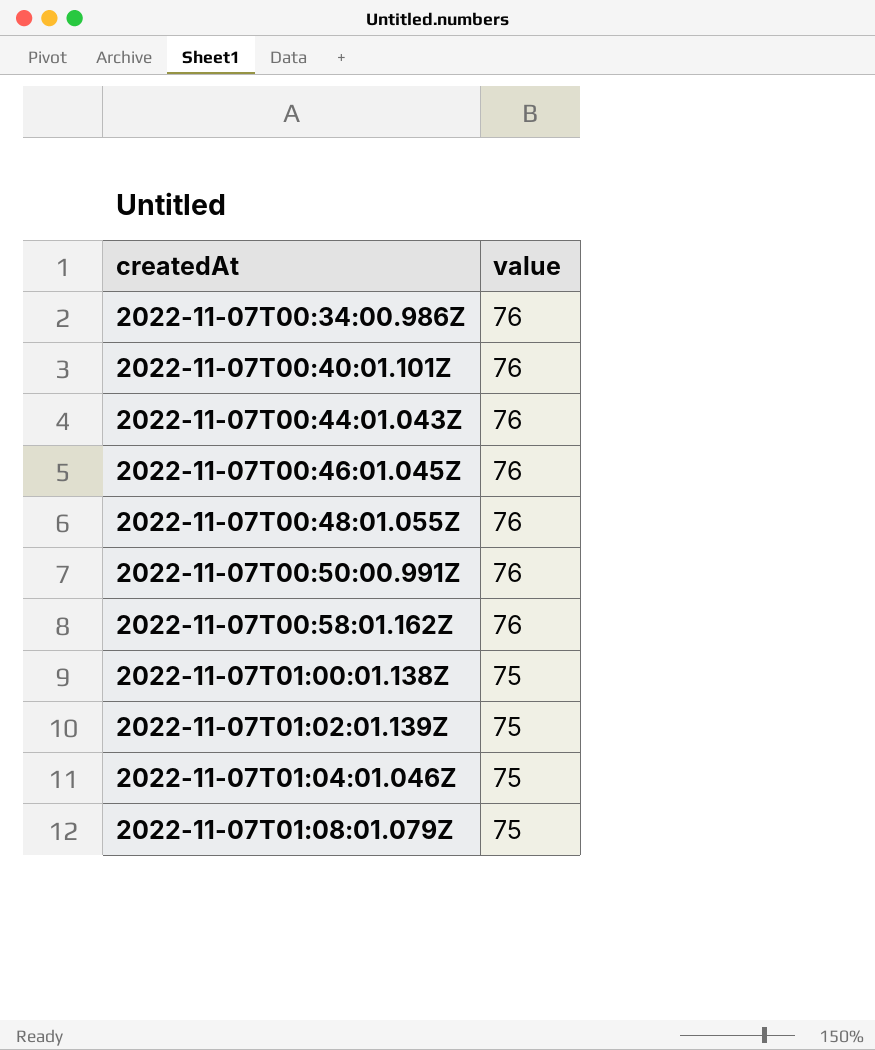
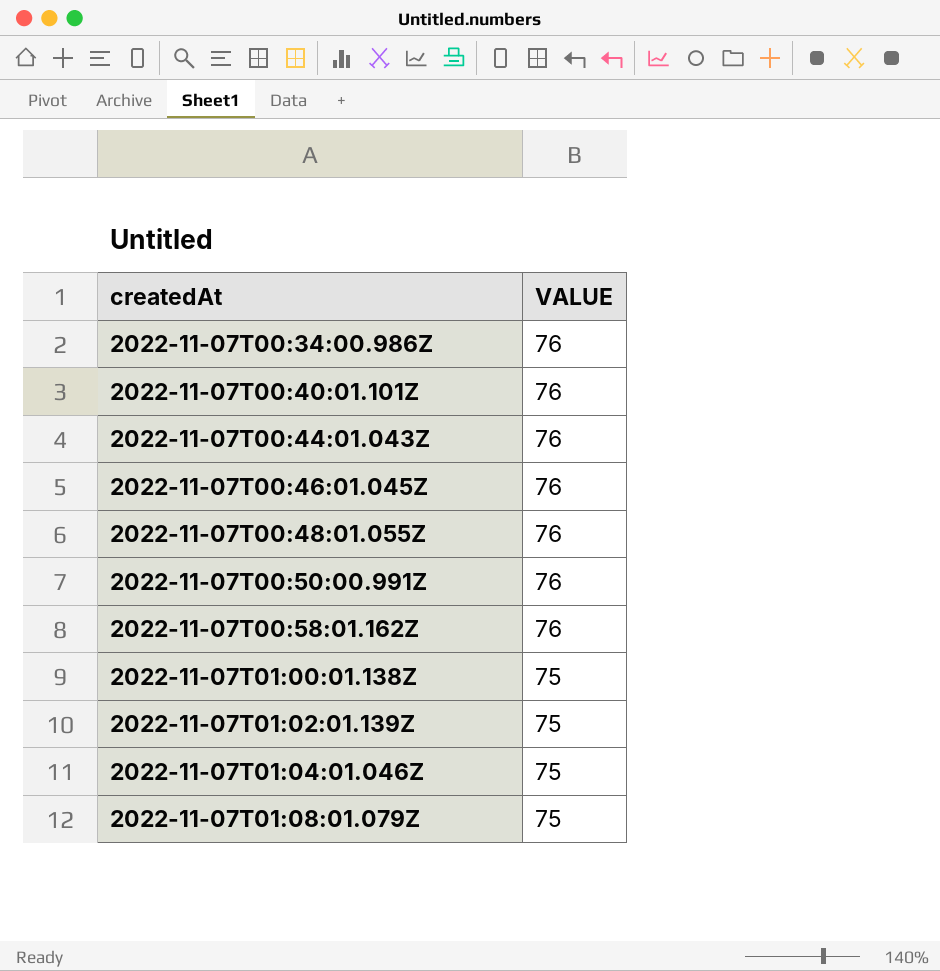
column name: value -> VALUE

